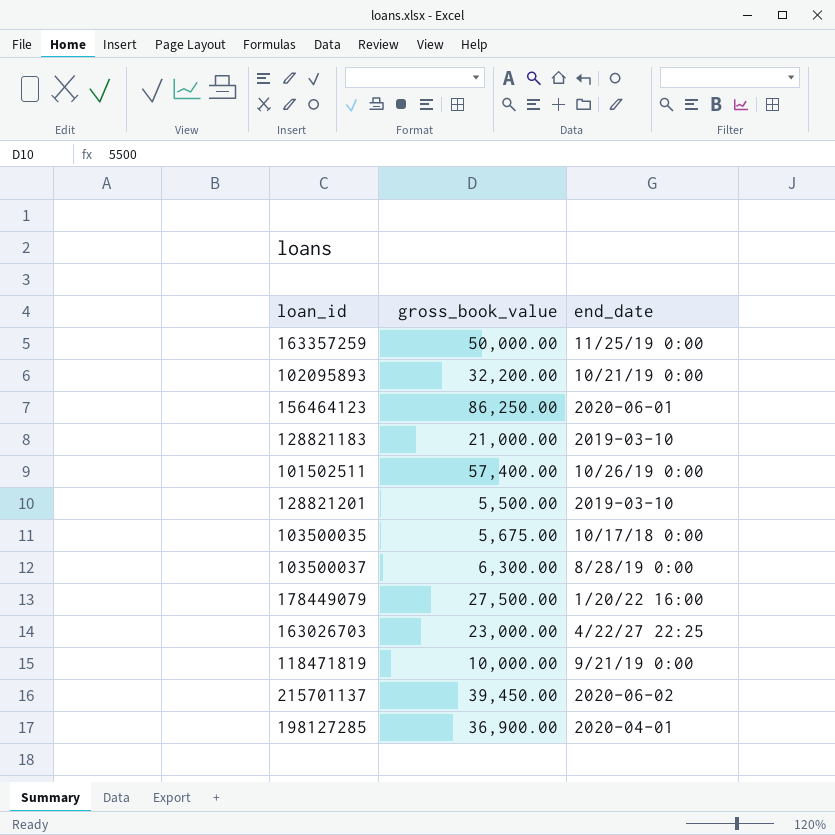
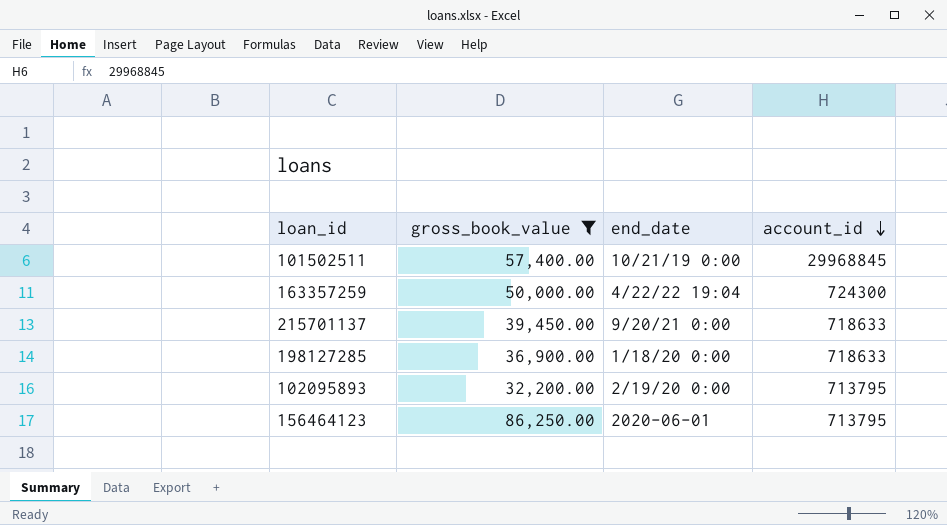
filter: none -> gross_book_value >= 32,200.00
row order: none -> account_id descending
column account_id | position: none -> 4
101502511 | end_date: 10/26/19 0:00 -> 10/21/19 0:00
163357259 | end_date: 11/25/19 0:00 -> 4/22/22 19:04
215701137 | end_date: 2020-06-02 -> 9/20/21 0:00
198127285 | end_date: 2020-04-01 -> 1/18/20 0:00
102095893 | end_date: 10/21/19 0:00 -> 2/19/20 0:00

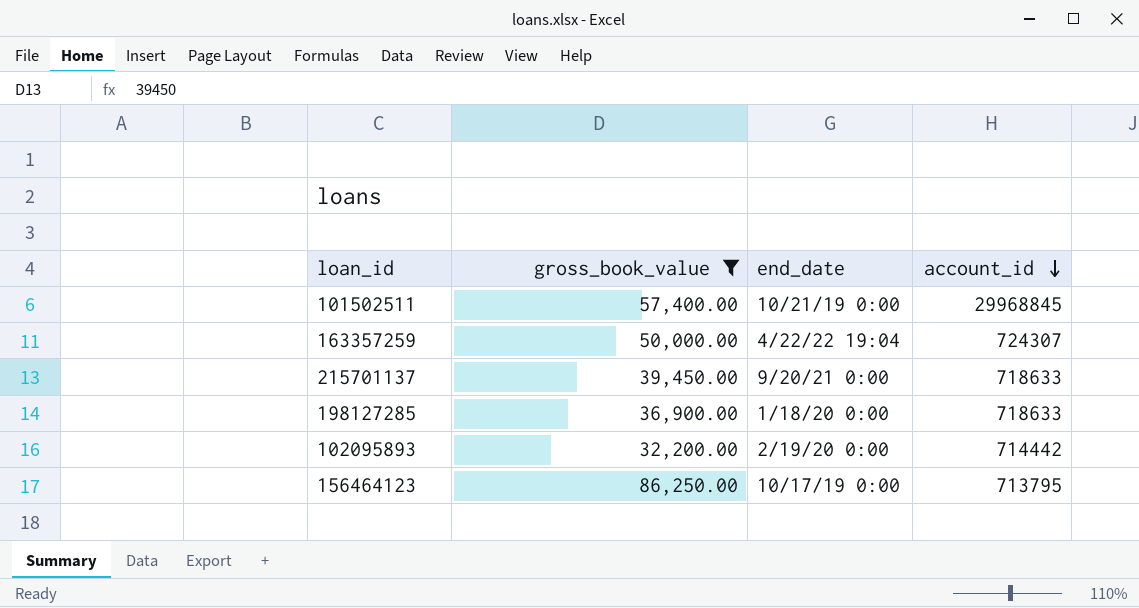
163357259 | account_id: 724300 -> 724307
102095893 | account_id: 713795 -> 714442
156464123 | end_date: 2020-06-01 -> 10/17/19 0:00

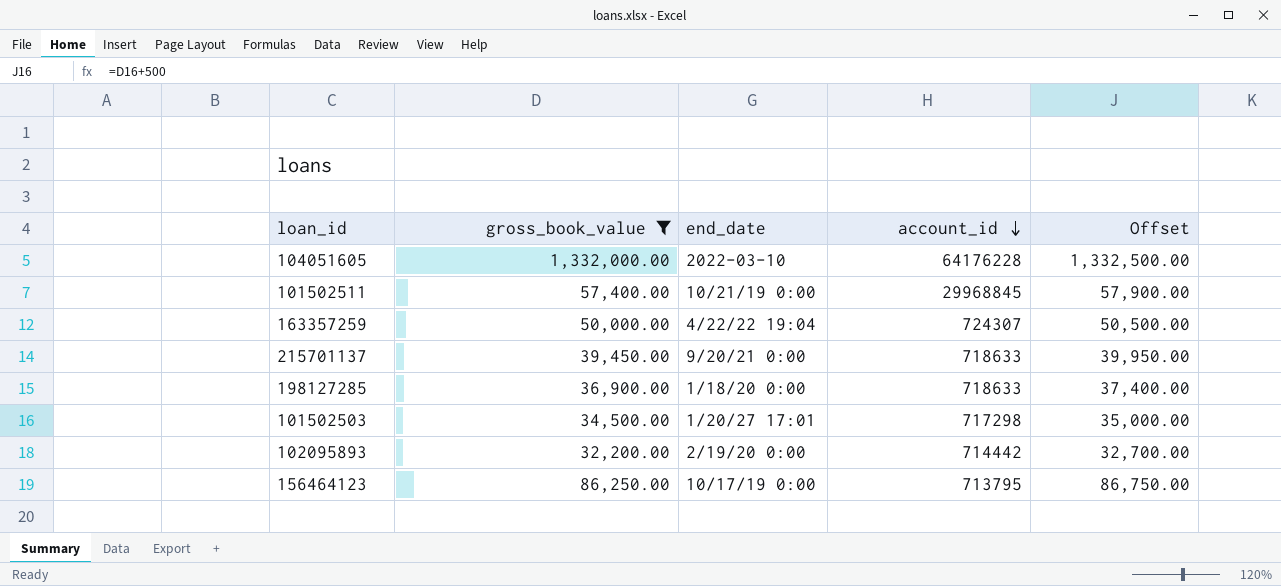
column Offset | formula: none -> [gross_book_value] + 500
row 104051605: none -> 1,332,000.00 | 2022-03-10 | 64176228 | 1,332,500.00
row 101502503: none -> 34,500.00 | 1/20/27 17:01 | 717298 | 35,000.00

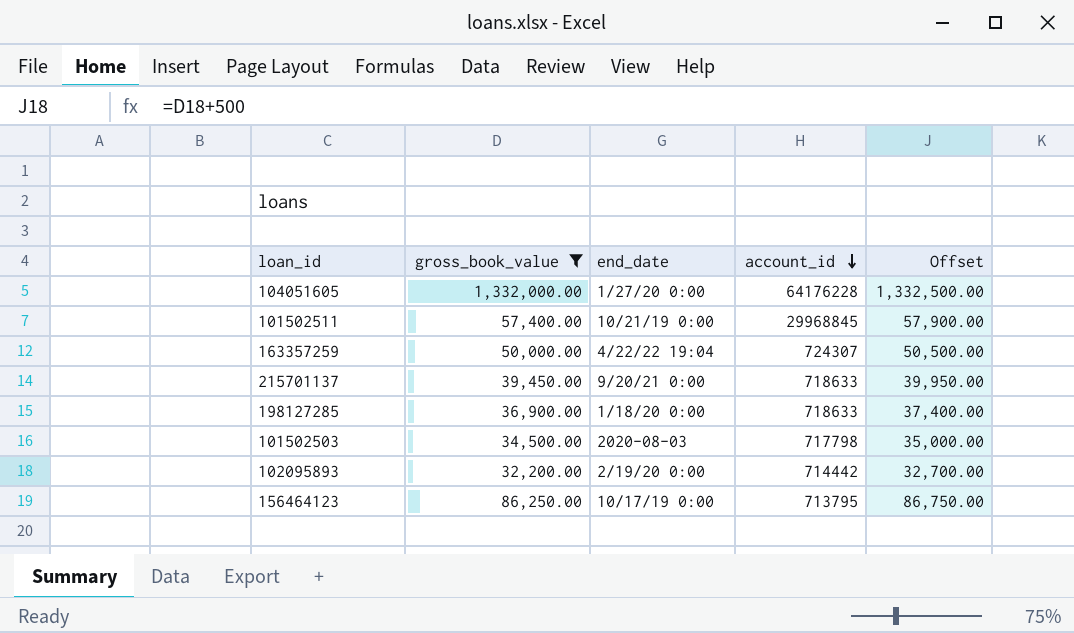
104051605 | end_date: 2022-03-10 -> 1/27/20 0:00
101502503 | end_date: 1/20/27 17:01 -> 2020-08-03
101502503 | account_id: 717298 -> 717798

